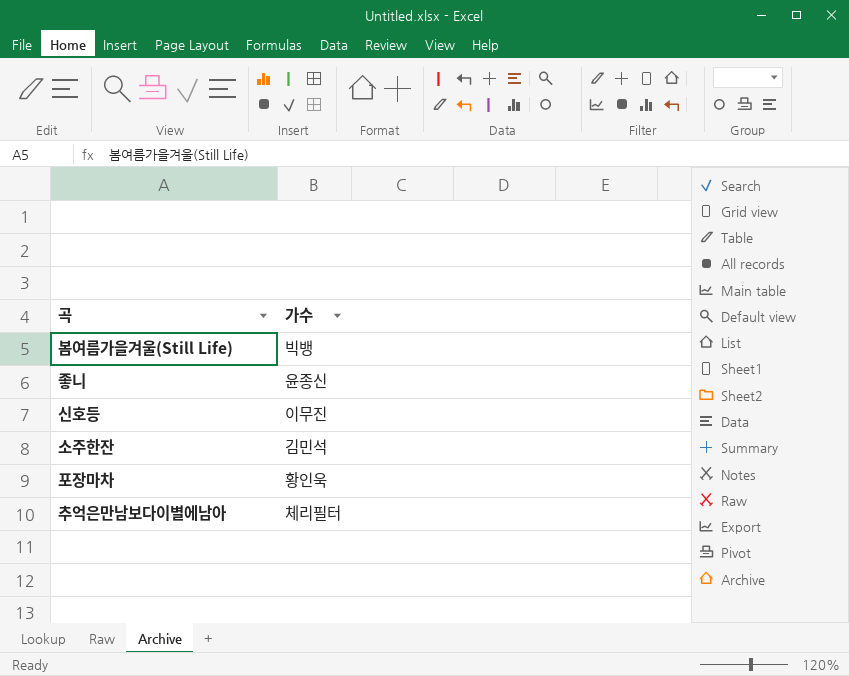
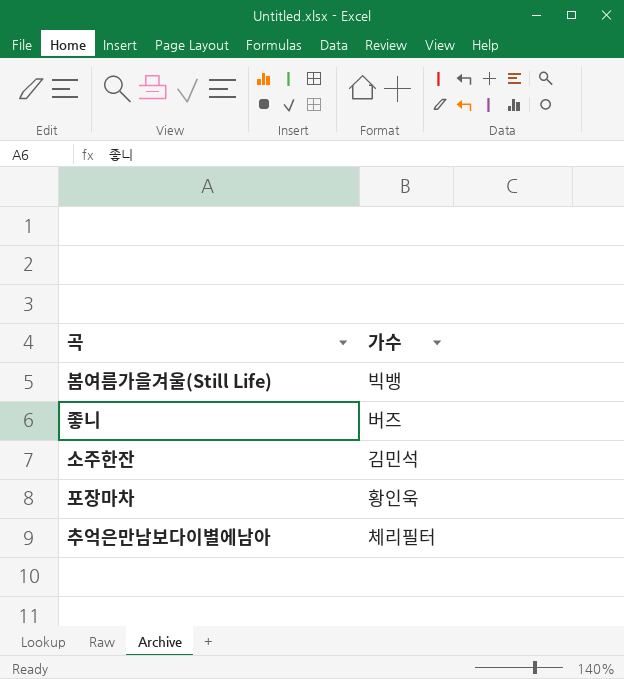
row 신호등: 이무진 -> none
좋니 | 가수: 윤종신 -> 버즈

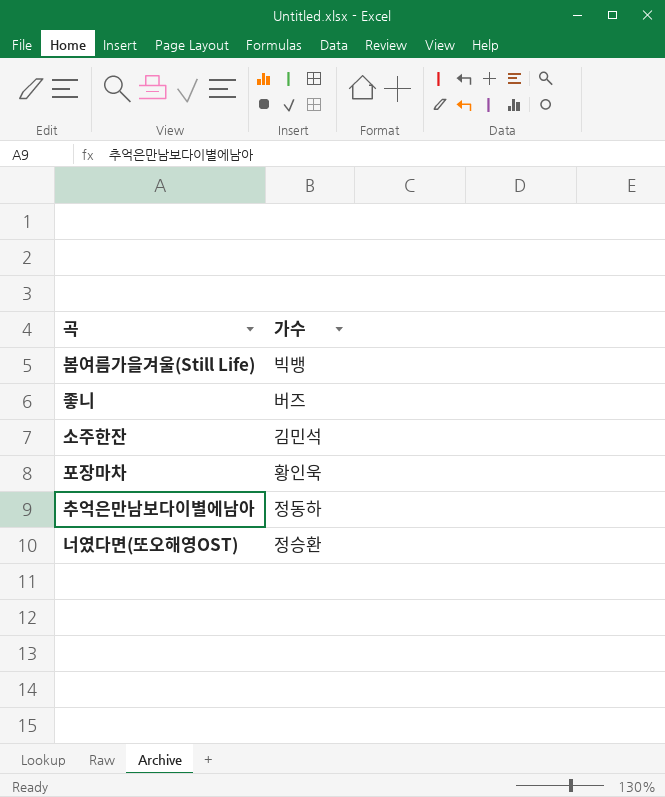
추억은만남보다이별에남아 | 가수: 체리필터 -> 정동하
row 너였다면(또오해영OST): none -> 정승환

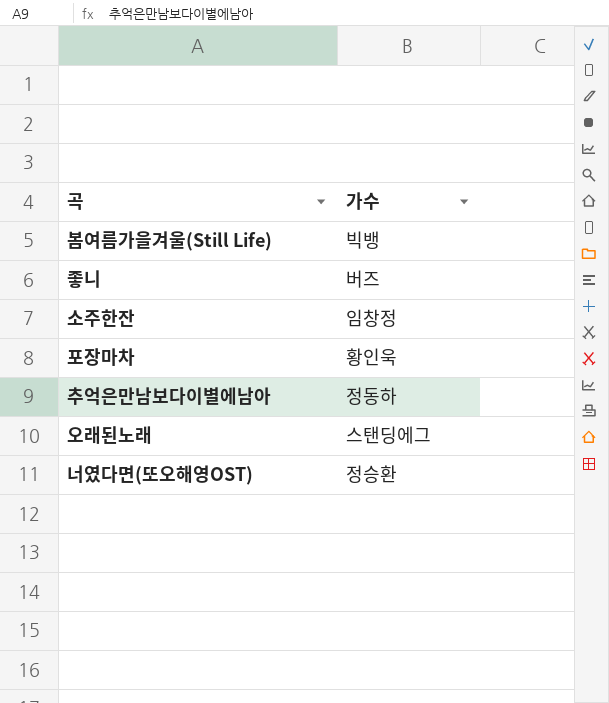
소주한잔 | 가수: 김민석 -> 임창정
row 오래된노래: none -> 스탠딩에그

